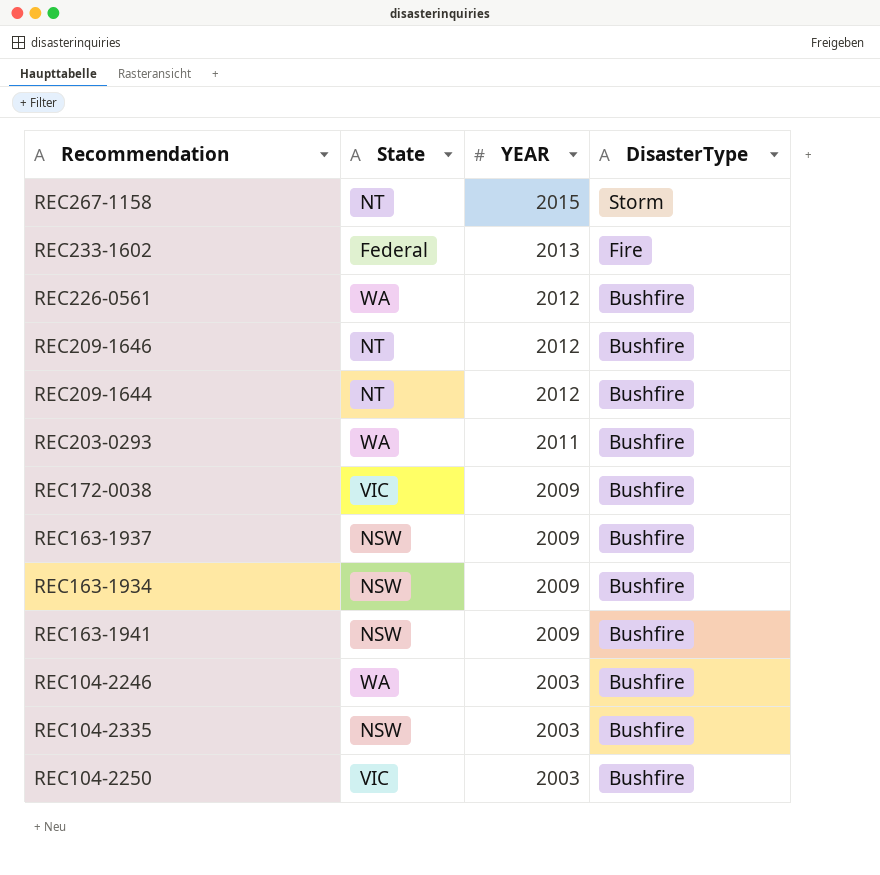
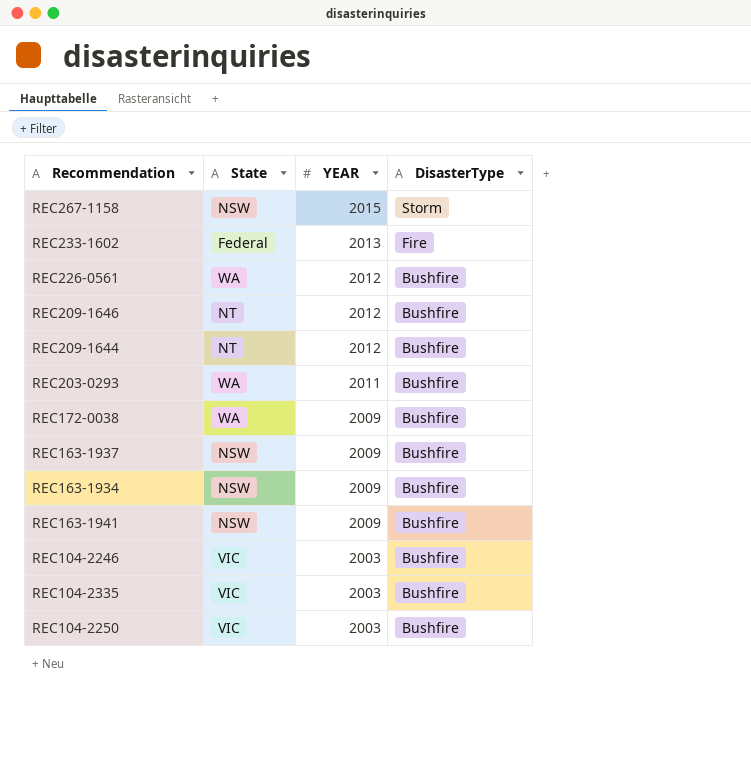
REC267-1158 | State: NT -> NSW
REC172-0038 | State: VIC -> WA
REC104-2246 | State: WA -> VIC
REC104-2335 | State: NSW -> VIC

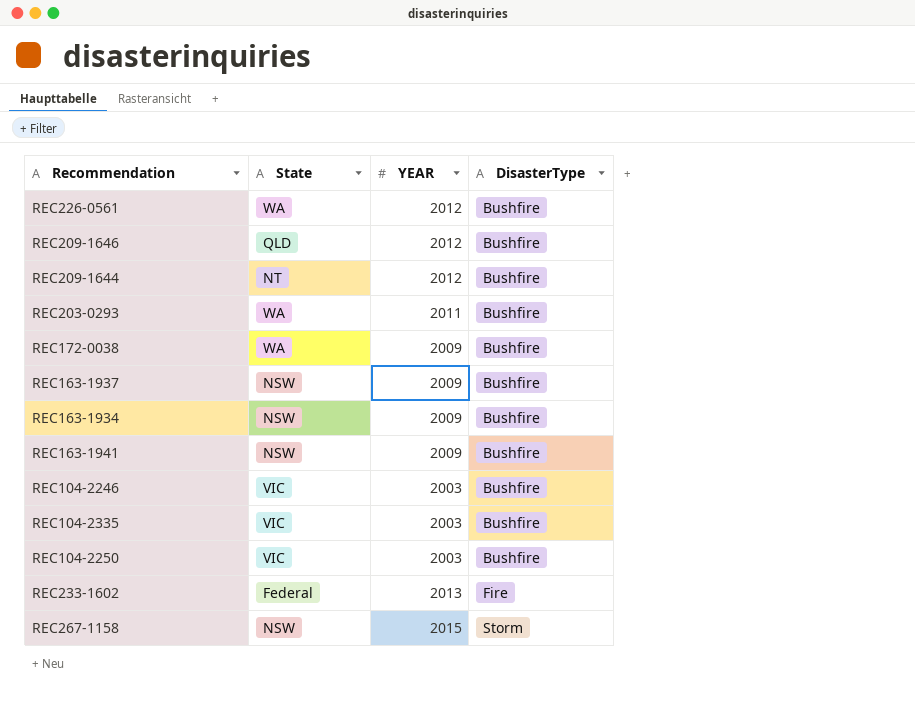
row order: YEAR descending -> DisasterType ascending
REC209-1646 | State: NT -> QLD

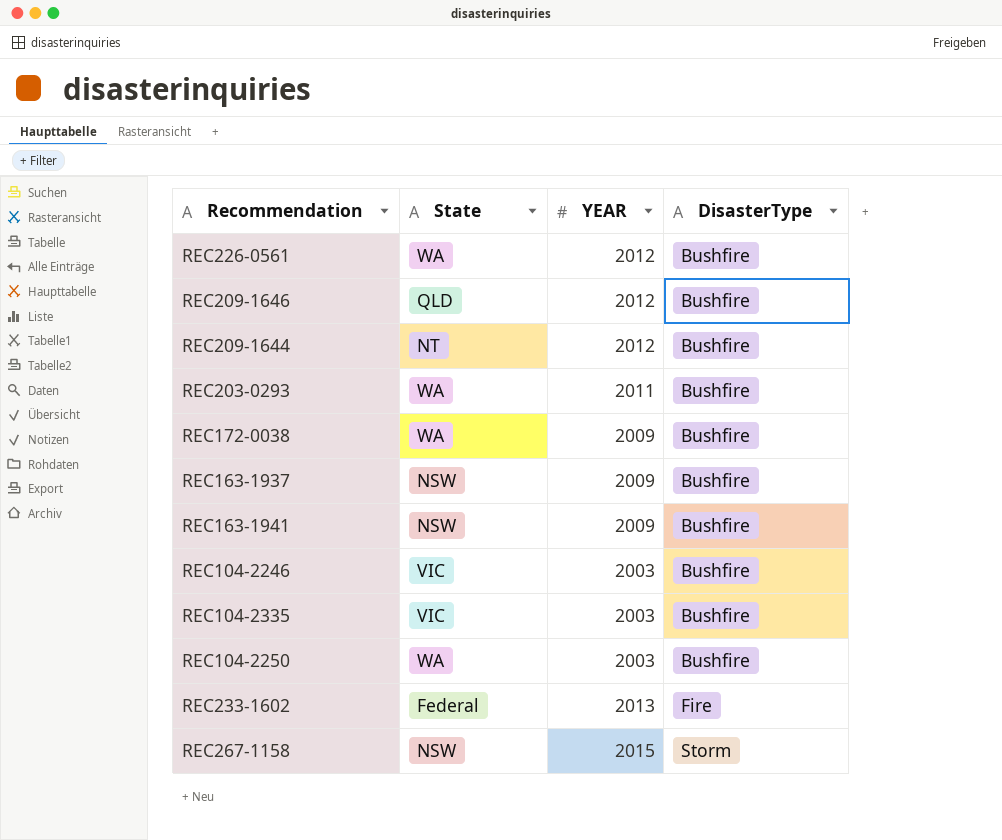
row REC163-1934: NSW | 2009 | Bushfire -> none
REC104-2250 | State: VIC -> WA

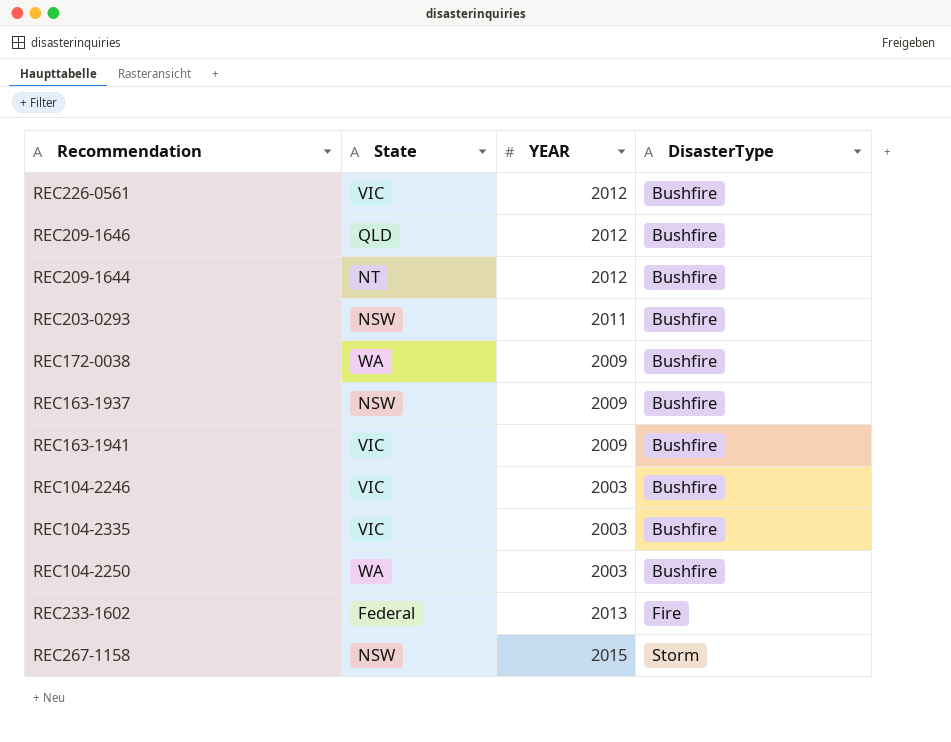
REC226-0561 | State: WA -> VIC
REC203-0293 | State: WA -> NSW
REC163-1941 | State: NSW -> VIC

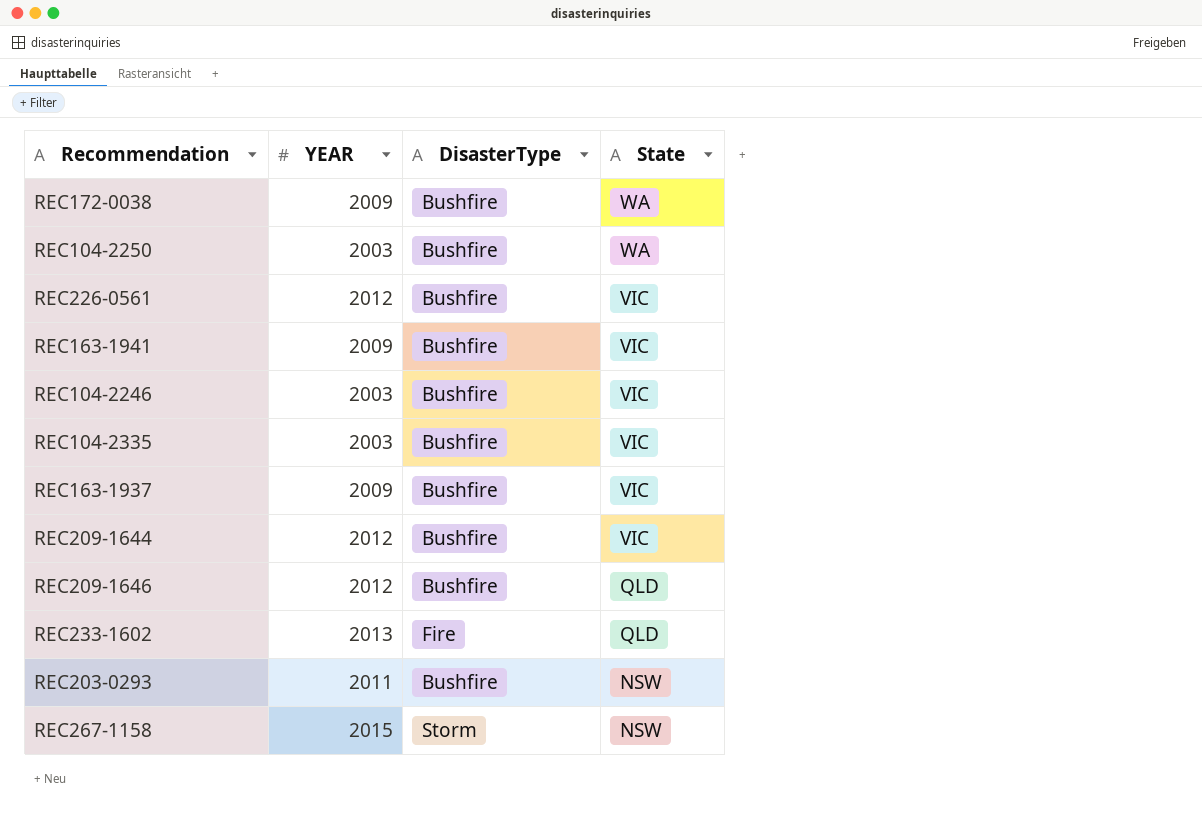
row order: DisasterType ascending -> State descending
column State | position: 2 -> 4
REC163-1937 | State: NSW -> VIC
REC209-1644 | State: NT -> VIC
REC233-1602 | State: Federal -> QLD

